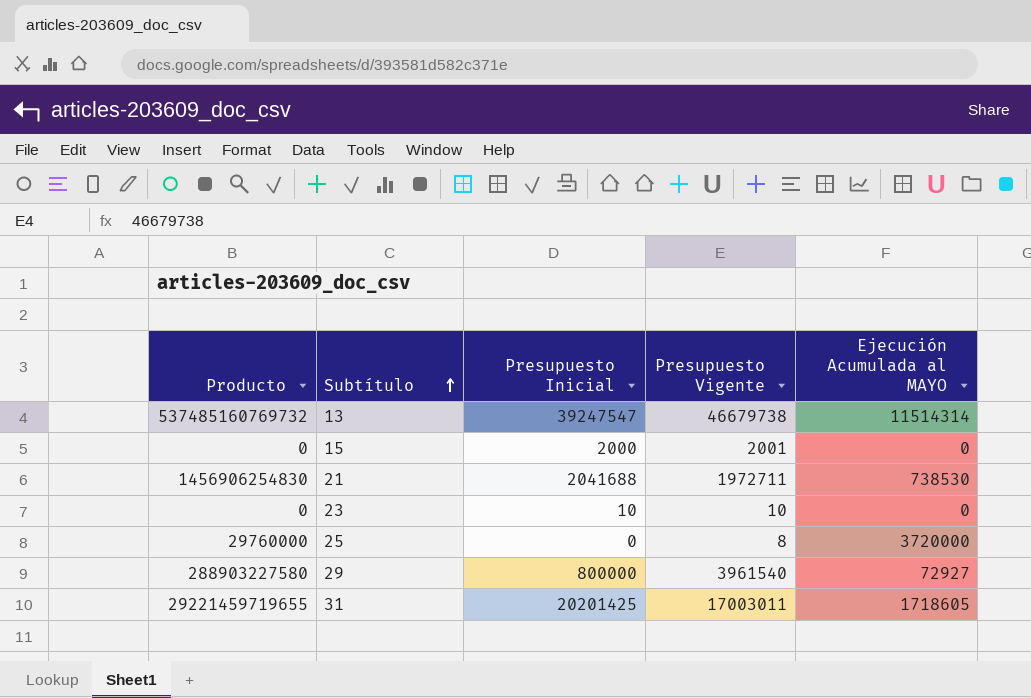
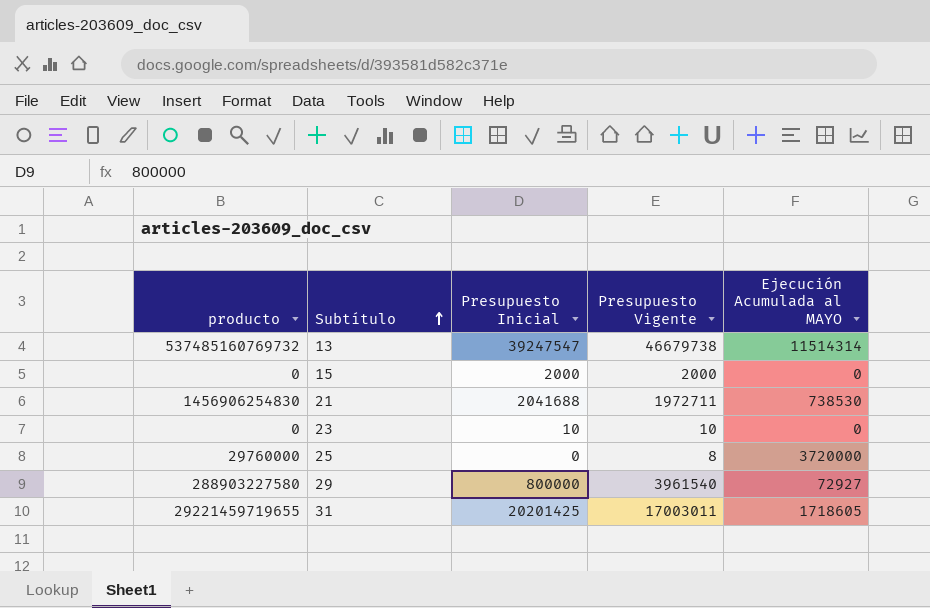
column name: Producto -> producto
15 | Presupuesto Vigente: 2001 -> 2000

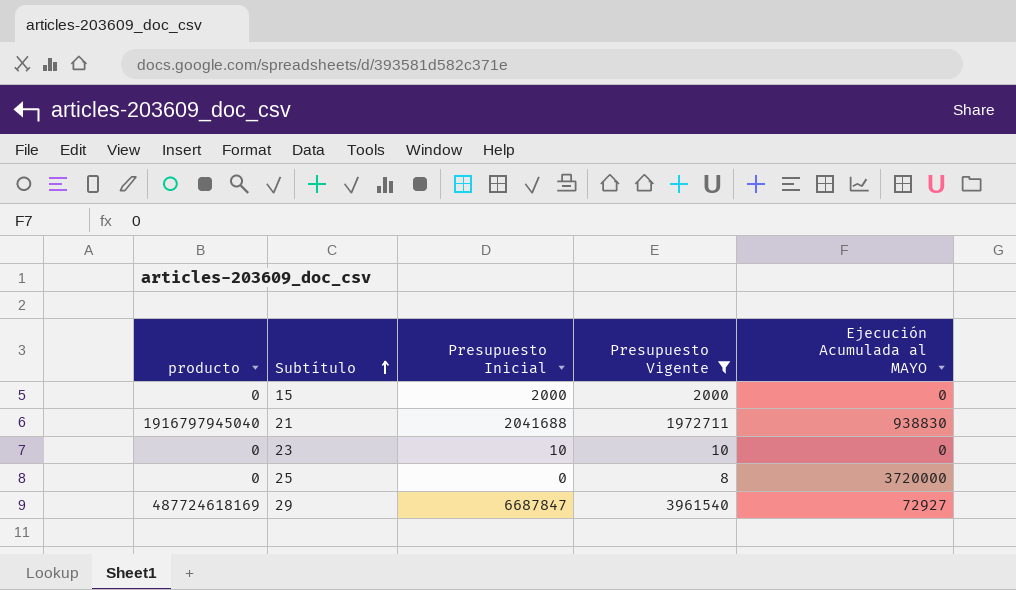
filter: none -> Presupuesto Vigente <= 3961540
column producto | formula: [Presupuesto Vigente] * [Ejecución Acumulada al MAYO] -> [Presupuesto Inicial] * [Ejecución Acumulada al MAYO]
21 | Ejecución Acumulada al MAYO: 738530 -> 938830
29 | Presupuesto Inicial: 800000 -> 6687847

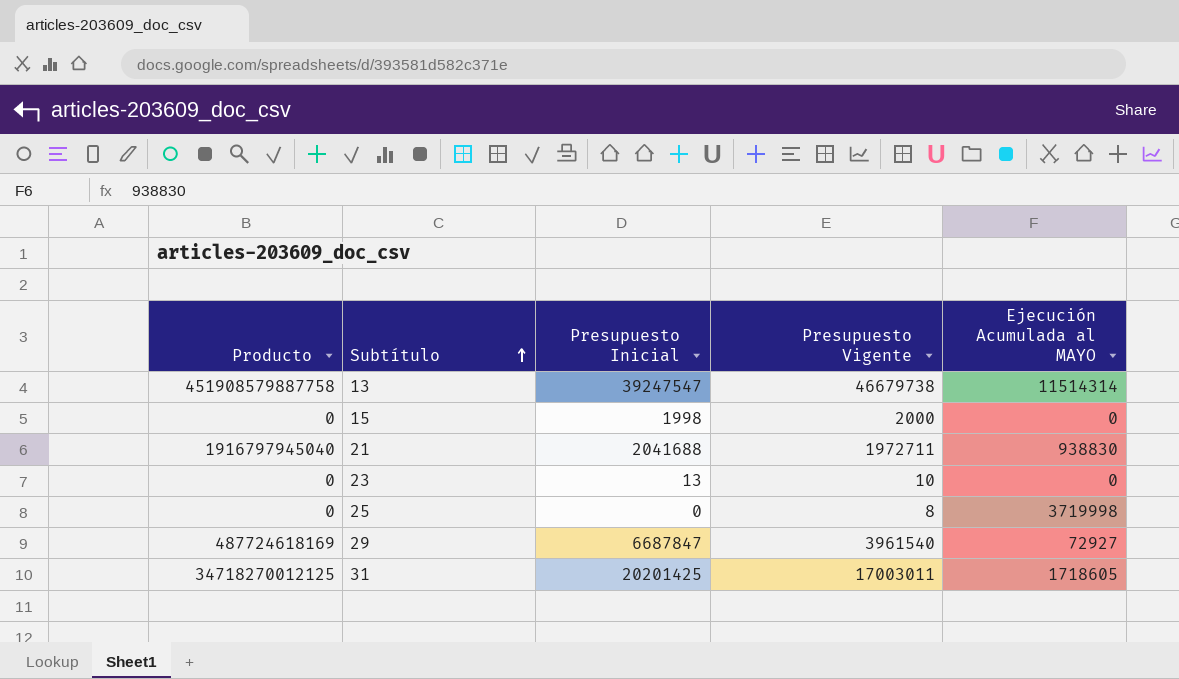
filter: Presupuesto Vigente <= 3961540 -> none
column name: producto -> Producto
15 | Presupuesto Inicial: 2000 -> 1998
23 | Presupuesto Inicial: 10 -> 13
25 | Ejecución Acumulada al MAYO: 3720000 -> 3719998

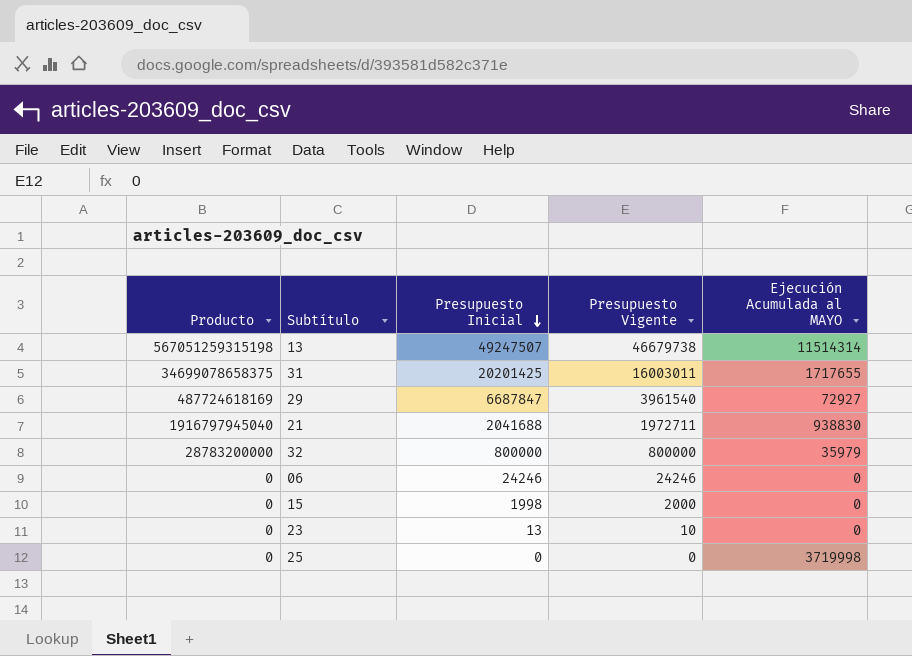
row order: Subtítulo ascending -> Presupuesto Inicial descending
13 | Producto: 451908579887758 -> 567051259315198
13 | Presupuesto Inicial: 39247547 -> 49247507
31 | Producto: 34718270012125 -> 34699078658375
31 | Presupuesto Vigente: 17003011 -> 16003011
31 | Ejecución Acumulada al MAYO: 1718605 -> 1717655
row 32: none -> 28783200000 | 800000 | 800000 | 35979
row 06: none -> 0 | 24246 | 24246 | 0
25 | Presupuesto Vigente: 8 -> 0

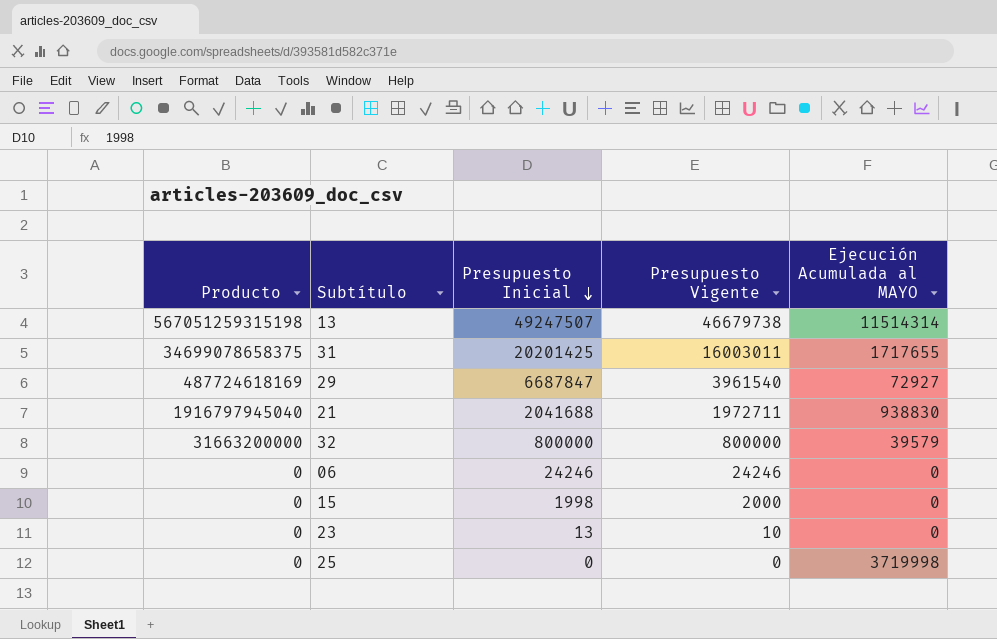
32 | Producto: 28783200000 -> 31663200000
32 | Ejecución Acumulada al MAYO: 35979 -> 39579

